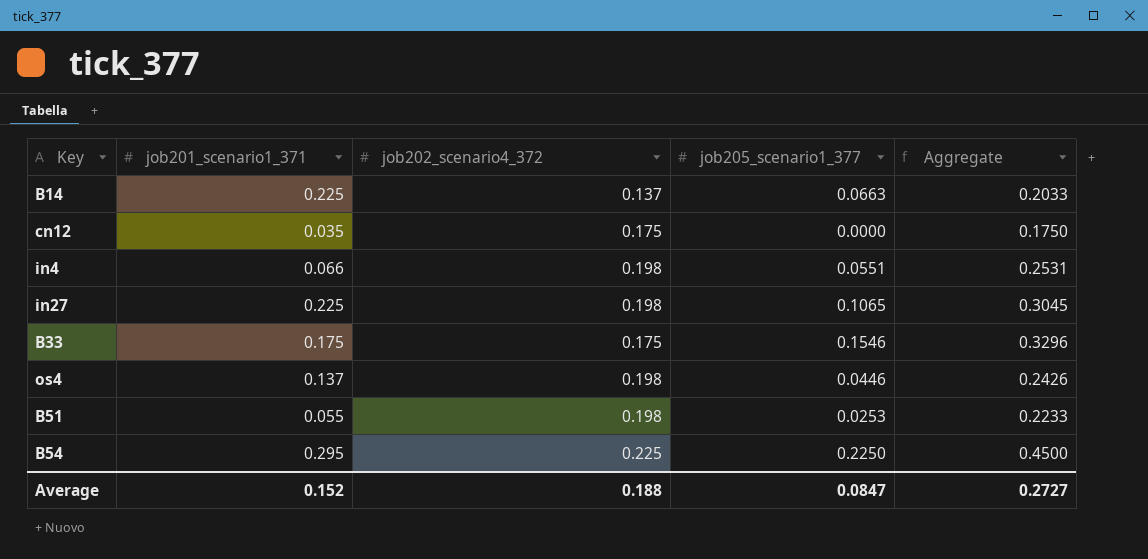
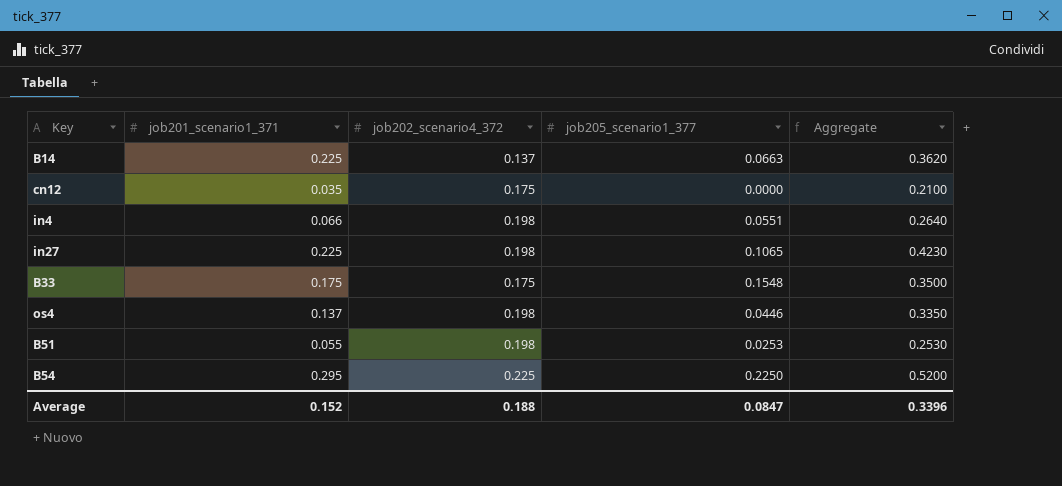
column Aggregate | formula: [job202_scenario4_372] + [job205_scenario1_377] -> [job201_scenario1_371] + [job202_scenario4_372]
B33 | job205_scenario1_377: 0.1546 -> 0.1548
Average | Aggregate: 0.2727 -> 0.3396

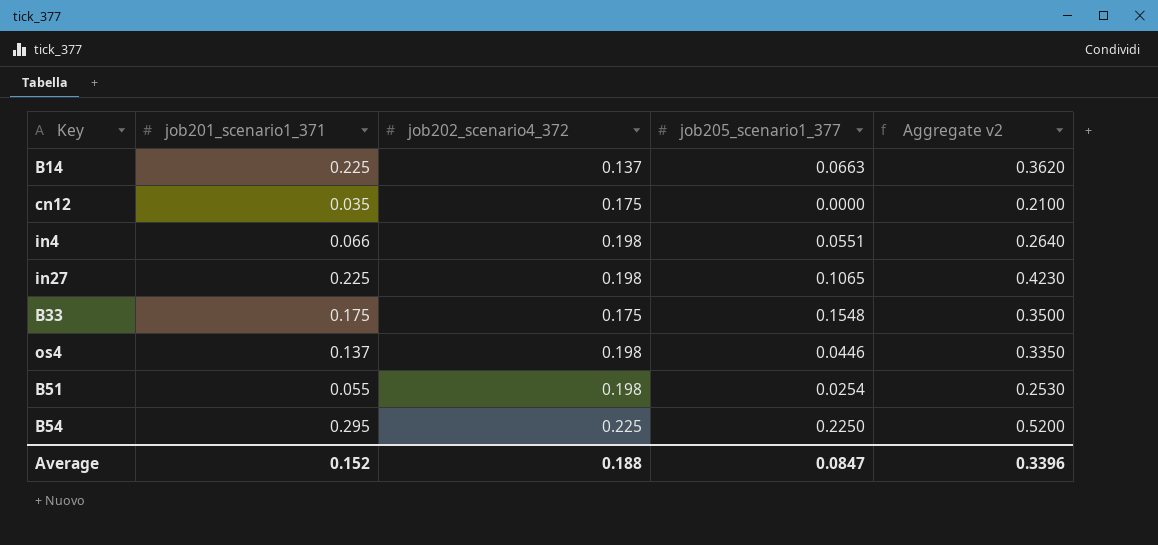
column name: Aggregate -> Aggregate v2
B51 | job205_scenario1_377: 0.0253 -> 0.0254

